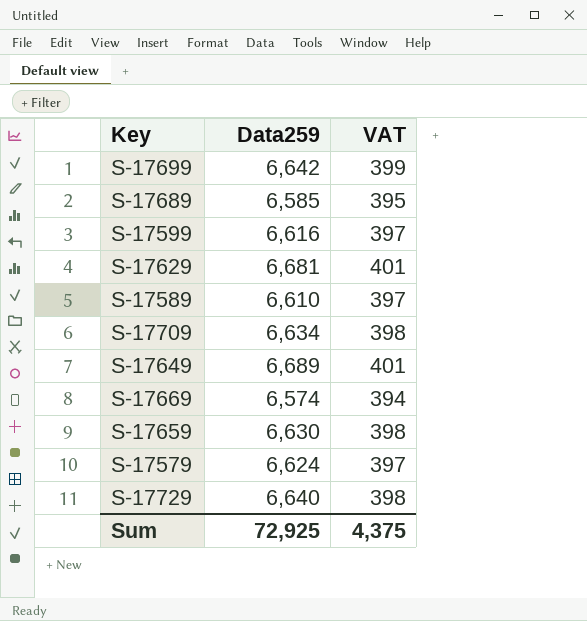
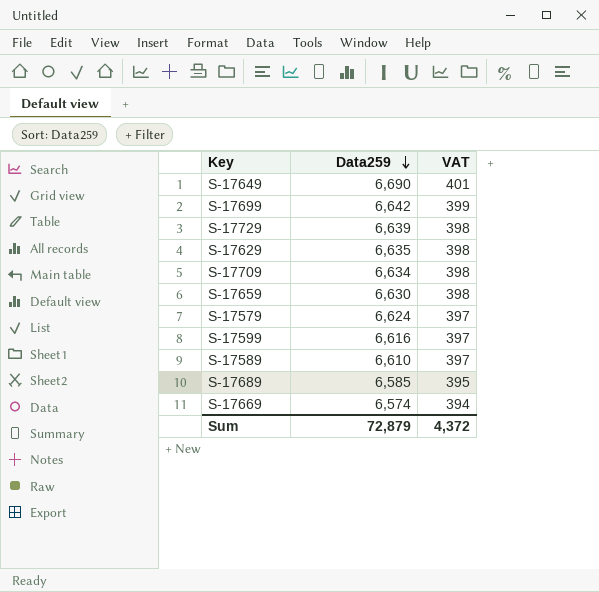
row order: none -> Data259 descending
S-17649 | Data259: 6,689 -> 6,690
S-17729 | Data259: 6,640 -> 6,639
S-17629 | Data259: 6,681 -> 6,635
S-17629 | VAT: 401 -> 398
Sum | Data259: 72,925 -> 72,879
Sum | VAT: 4,375 -> 4,372

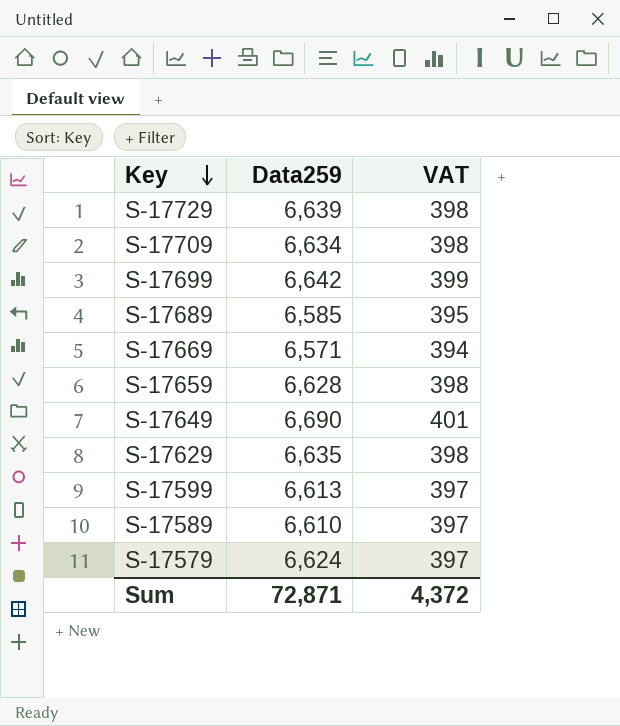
row order: Data259 descending -> Key descending
S-17669 | Data259: 6,574 -> 6,571
S-17659 | Data259: 6,630 -> 6,628
S-17599 | Data259: 6,616 -> 6,613
Sum | Data259: 72,879 -> 72,871

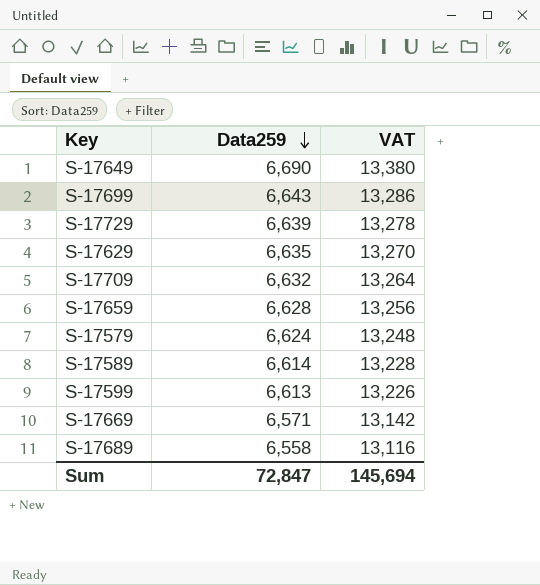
row order: Key descending -> Data259 descending
column VAT | formula: [Data259] * 0.06 -> [Data259] * 2
S-17699 | Data259: 6,642 -> 6,643
S-17709 | Data259: 6,634 -> 6,632
S-17589 | Data259: 6,610 -> 6,614
S-17689 | Data259: 6,585 -> 6,558
Sum | Data259: 72,871 -> 72,847
Sum | VAT: 4,372 -> 145,694

